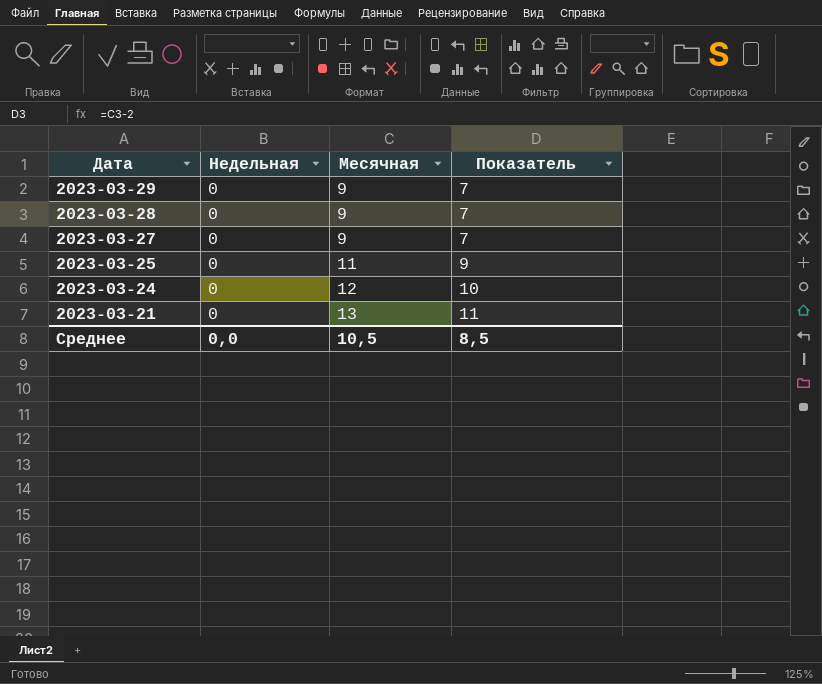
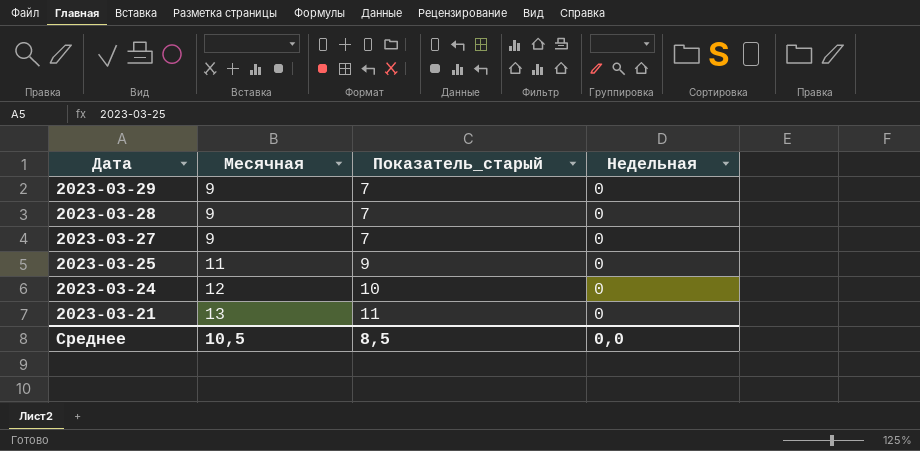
column name: Показатель -> Показатель_старый
column Недельная | position: 2 -> 4

